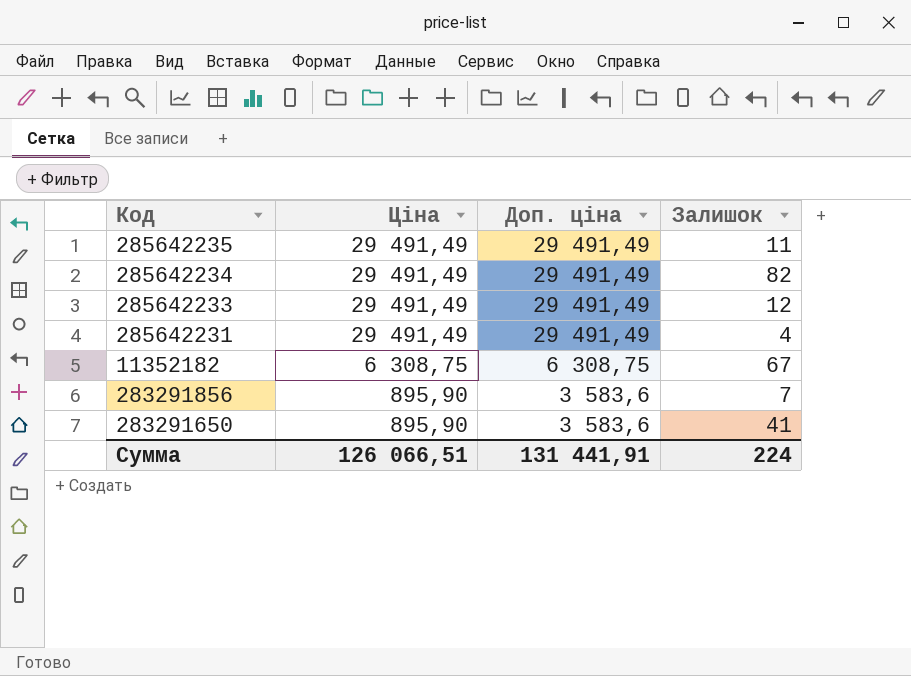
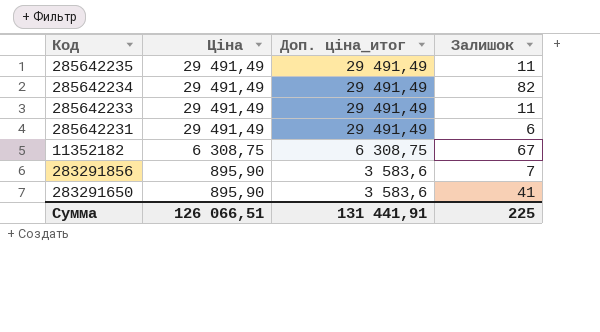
column name: Доп. ціна -> Доп. ціна_итог
285642233 | Залишок: 12 -> 11
285642231 | Залишок: 4 -> 6
Сумма | Залишок: 224 -> 225

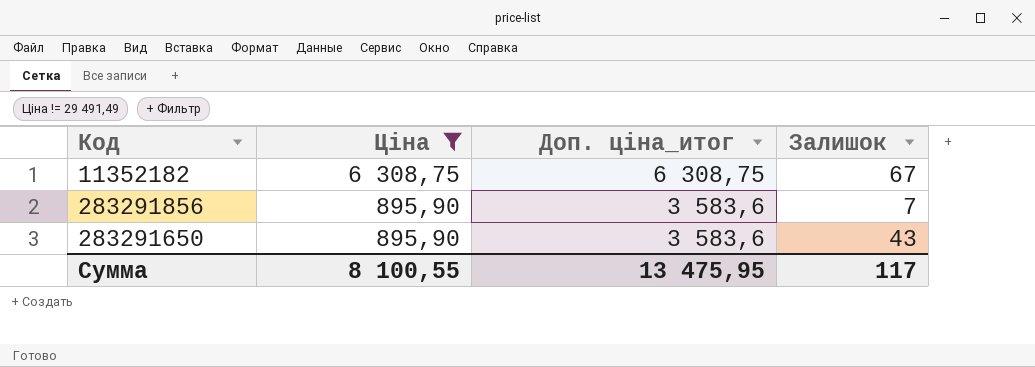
filter: none -> Ціна != 29 491,49
283291650 | Залишок: 41 -> 43
Сумма | Ціна: 126 066,51 -> 8 100,55
Сумма | Доп. ціна_итог: 131 441,91 -> 13 475,95
Сумма | Залишок: 225 -> 117

